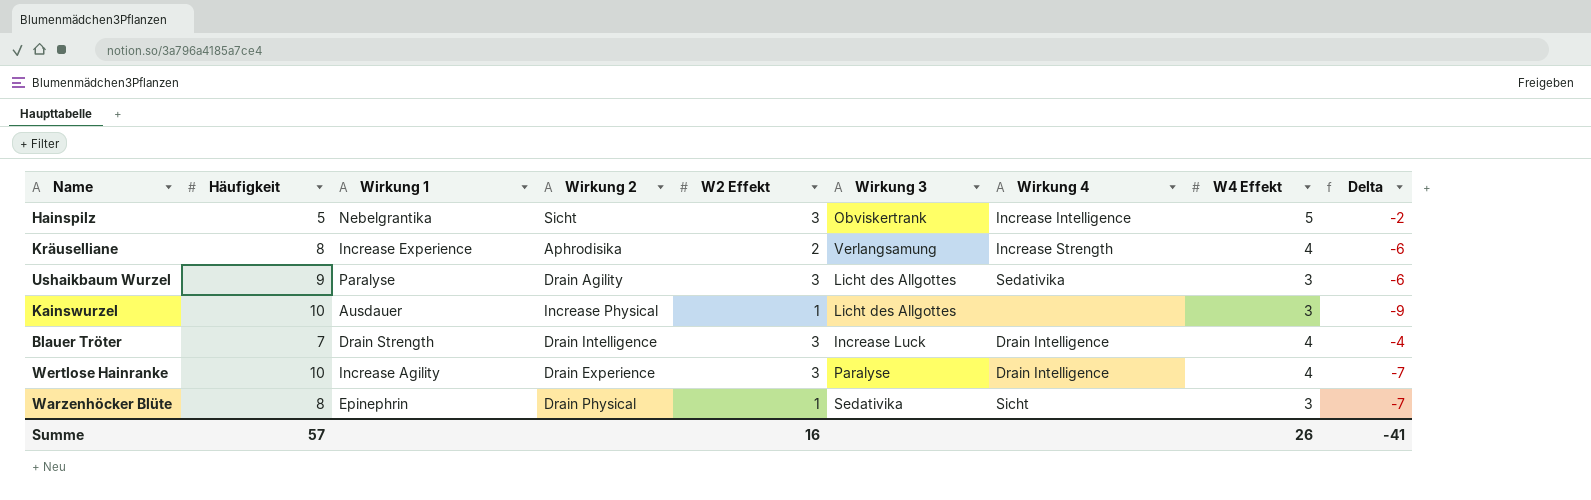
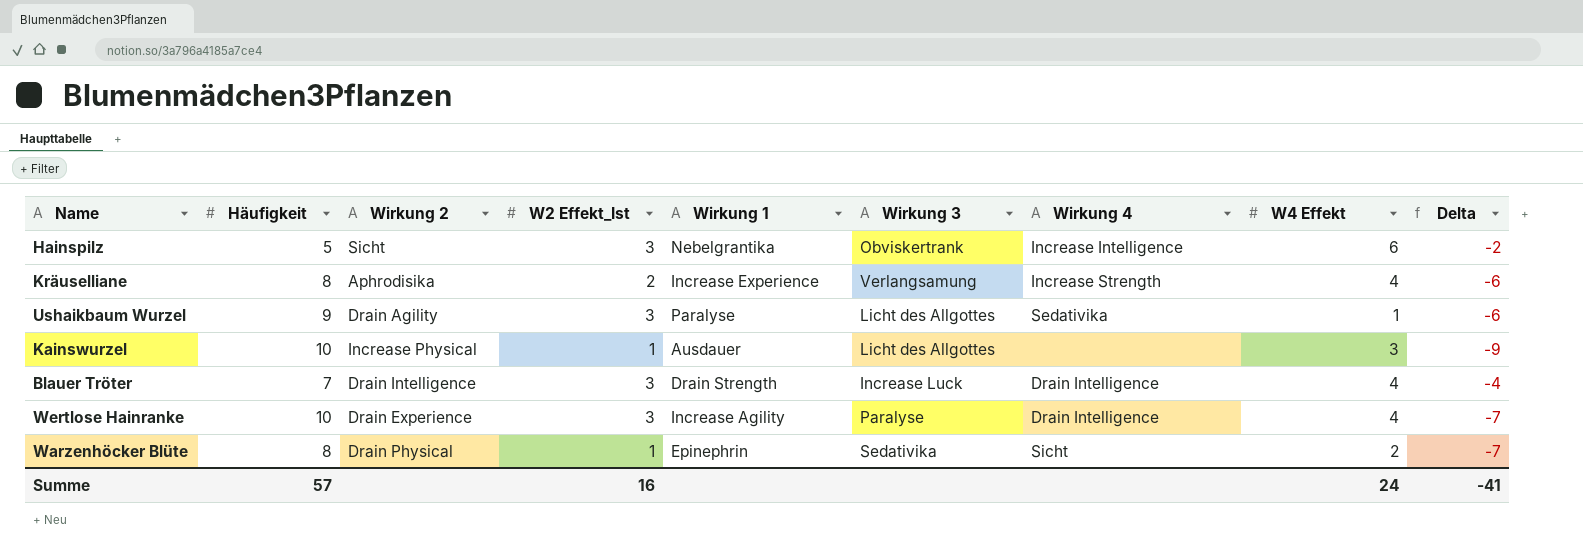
column name: W2 Effekt -> W2 Effekt_Ist
column Wirkung 1 | position: 3 -> 5
Hainspilz | W4 Effekt: 5 -> 6
Ushaikbaum Wurzel | W4 Effekt: 3 -> 1
Warzenhöcker Blüte | W4 Effekt: 3 -> 2
Summe | W4 Effekt: 26 -> 24

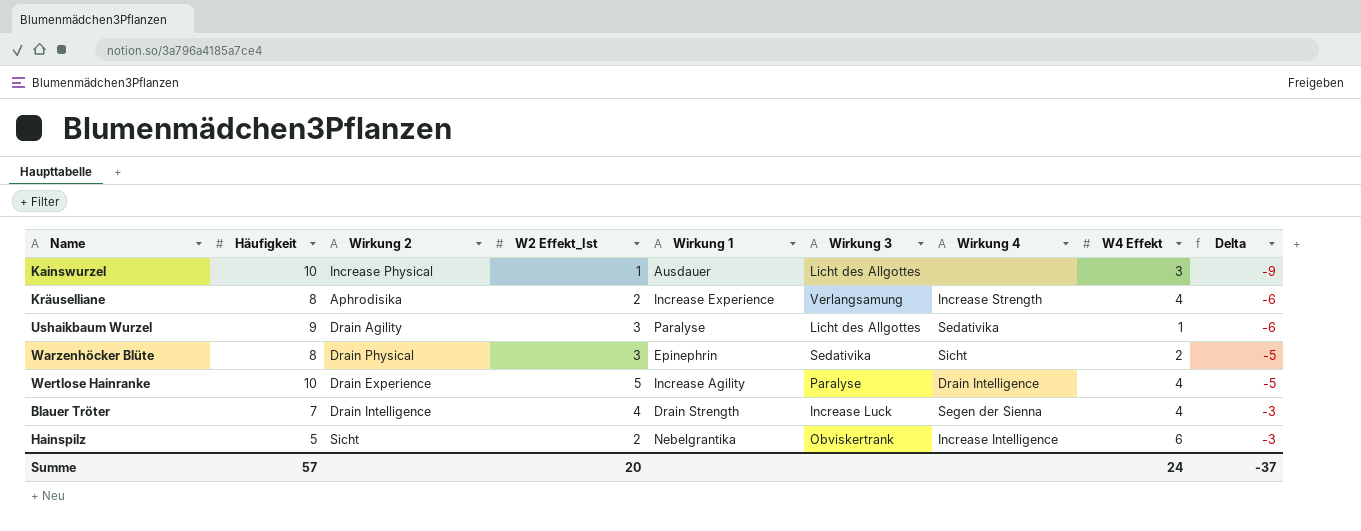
row order: none -> Delta ascending
Warzenhöcker Blüte | W2 Effekt_Ist: 1 -> 3
Warzenhöcker Blüte | Delta: -7 -> -5
Wertlose Hainranke | W2 Effekt_Ist: 3 -> 5
Wertlose Hainranke | Delta: -7 -> -5
Blauer Tröter | W2 Effekt_Ist: 3 -> 4
Blauer Tröter | Wirkung 4: Drain Intelligence -> Segen der Sienna
Blauer Tröter | Delta: -4 -> -3
Hainspilz | W2 Effekt_Ist: 3 -> 2
Hainspilz | Delta: -2 -> -3
Summe | W2 Effekt_Ist: 16 -> 20
Summe | Delta: -41 -> -37

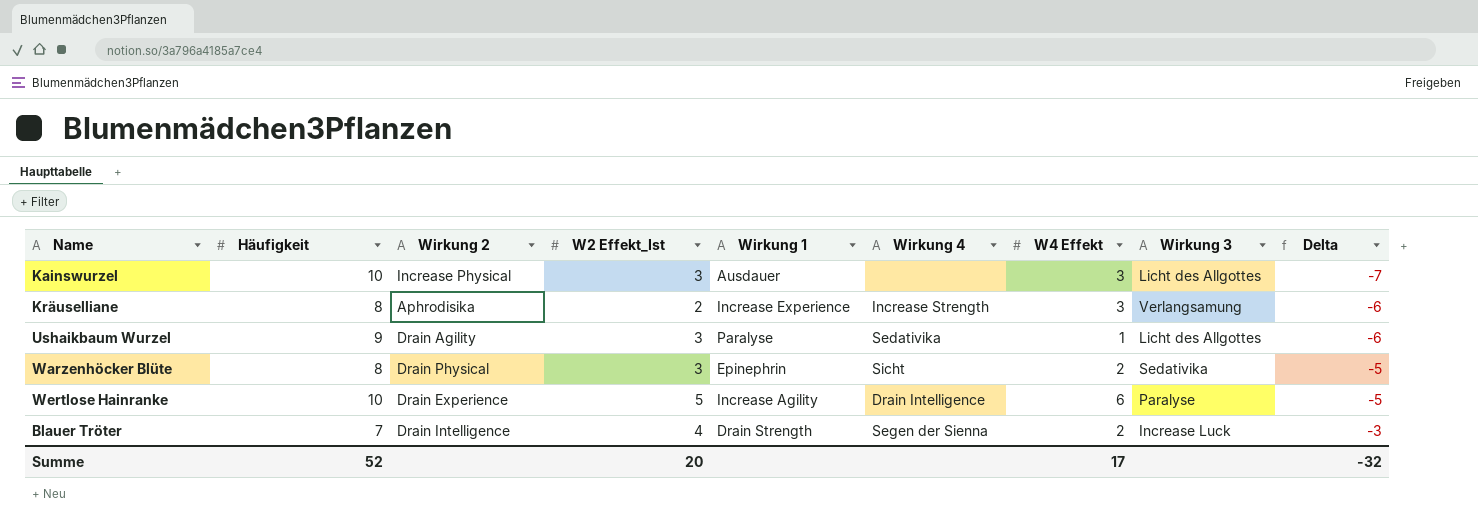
column Wirkung 3 | position: 6 -> 8
row Hainspilz: 5 | Sicht | 2 | Nebelgrantika | Obviskertrank | Increase Intelligence | 6 | -3 -> none
Kainswurzel | W2 Effekt_Ist: 1 -> 3
Kainswurzel | Delta: -9 -> -7
Kräuselliane | W4 Effekt: 4 -> 3
Wertlose Hainranke | W4 Effekt: 4 -> 6
Blauer Tröter | W4 Effekt: 4 -> 2
Summe | Häufigkeit: 57 -> 52
Summe | W4 Effekt: 24 -> 17
Summe | Delta: -37 -> -32

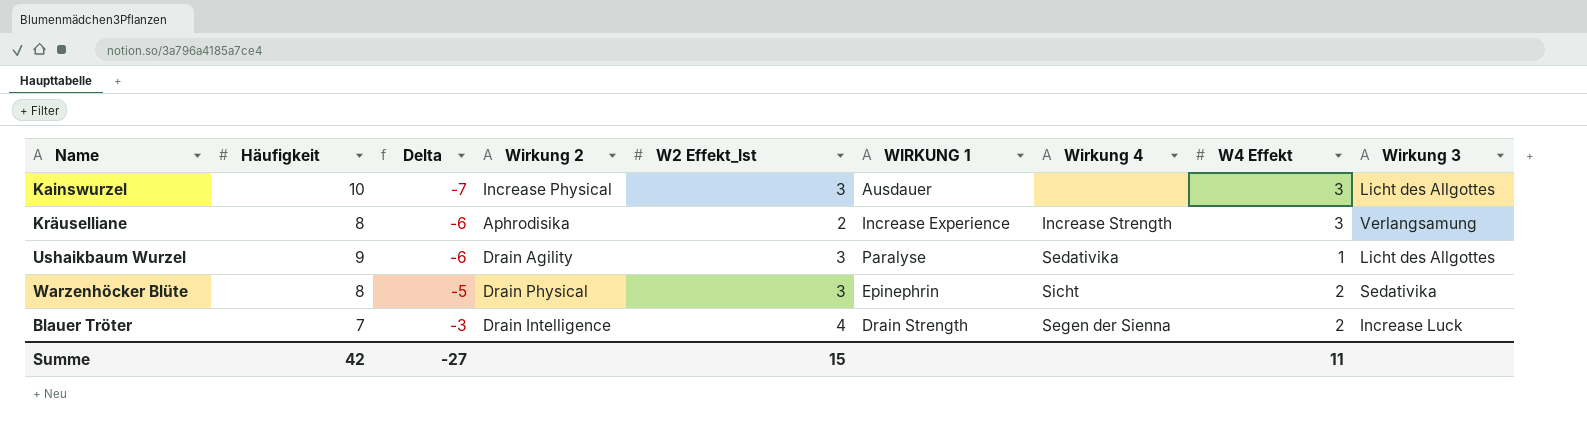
column Delta | position: 9 -> 3
column name: Wirkung 1 -> WIRKUNG 1
row Wertlose Hainranke: 10 | Drain Experience | 5 | Increase Agility | Drain Intelligence | 6 | Paralyse | -5 -> none
Summe | Häufigkeit: 52 -> 42
Summe | Delta: -32 -> -27
Summe | W2 Effekt_Ist: 20 -> 15
Summe | W4 Effekt: 17 -> 11

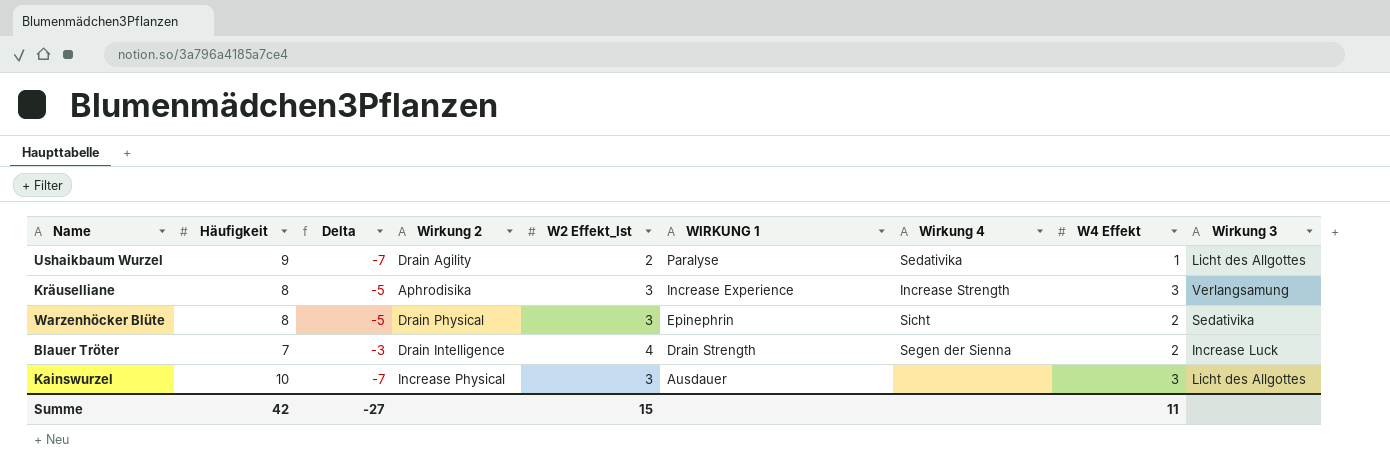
row order: Delta ascending -> WIRKUNG 1 descending
Ushaikbaum Wurzel | Delta: -6 -> -7
Ushaikbaum Wurzel | W2 Effekt_Ist: 3 -> 2
Kräuselliane | Delta: -6 -> -5
Kräuselliane | W2 Effekt_Ist: 2 -> 3

